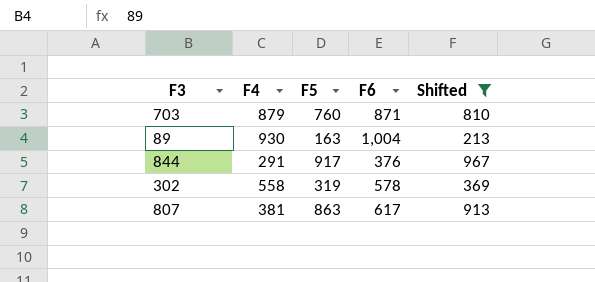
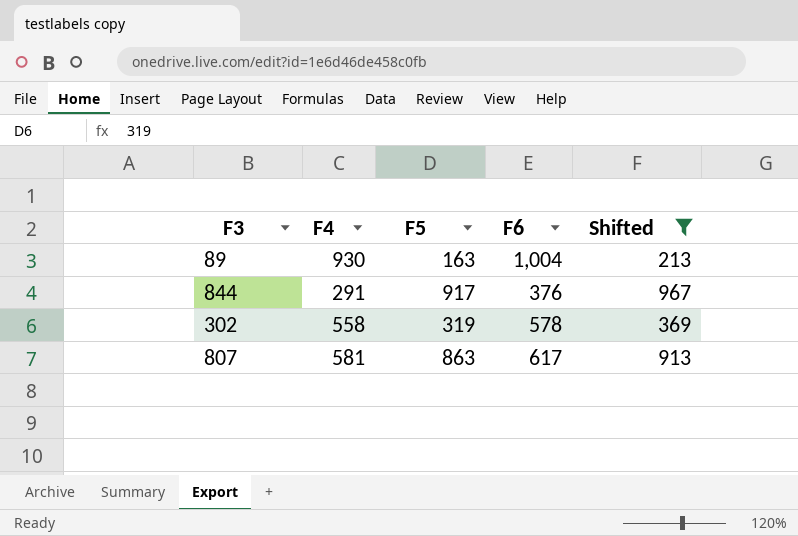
row 703: 879 | 760 | 871 | 810 -> none
807 | F4: 381 -> 581

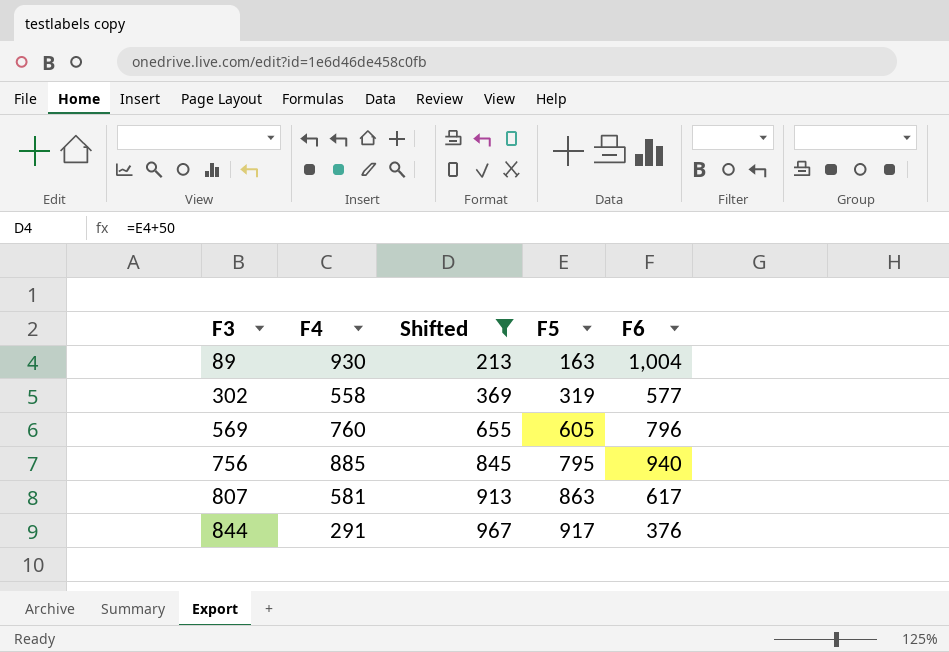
row order: none -> F3 ascending
column Shifted | position: 5 -> 3
302 | F6: 578 -> 577
row 569: none -> 760 | 655 | 605 | 796
row 756: none -> 885 | 845 | 795 | 940

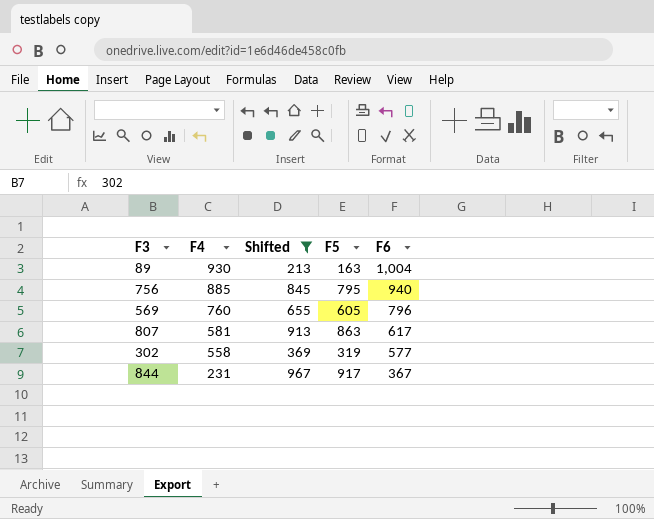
row order: F3 ascending -> F4 descending
844 | F4: 291 -> 231
844 | F6: 376 -> 367

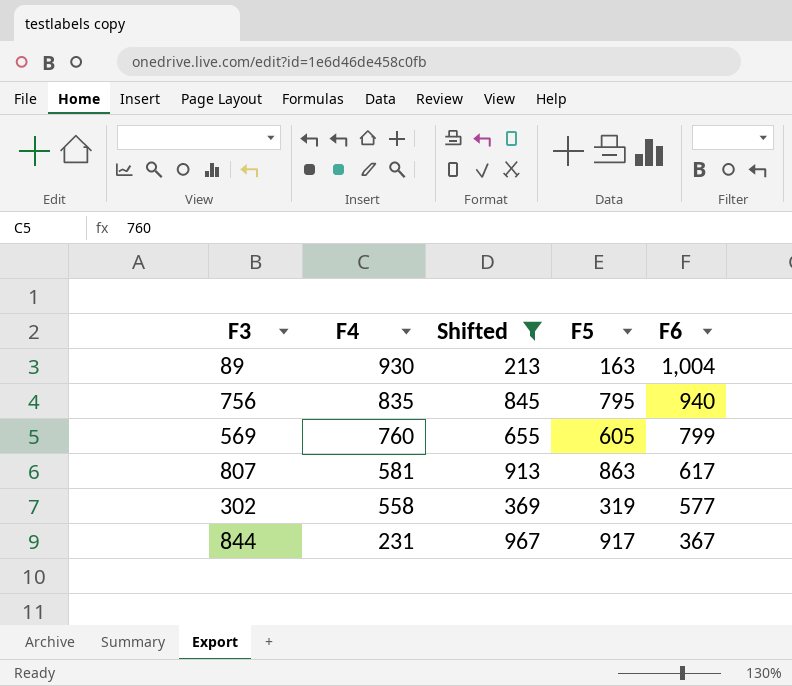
756 | F4: 885 -> 835
569 | F6: 796 -> 799

